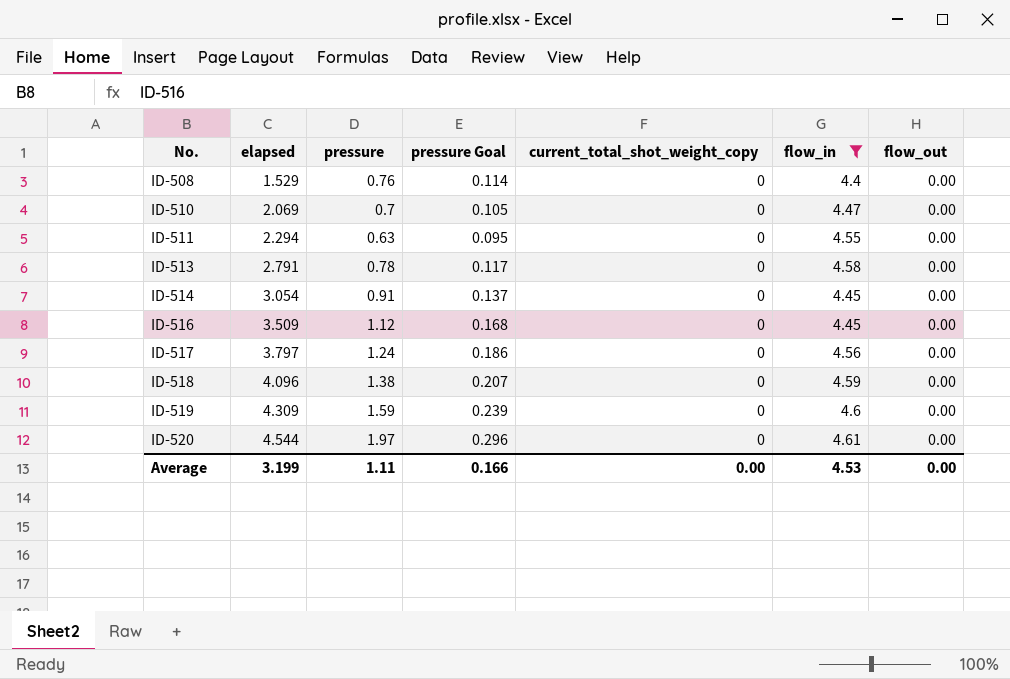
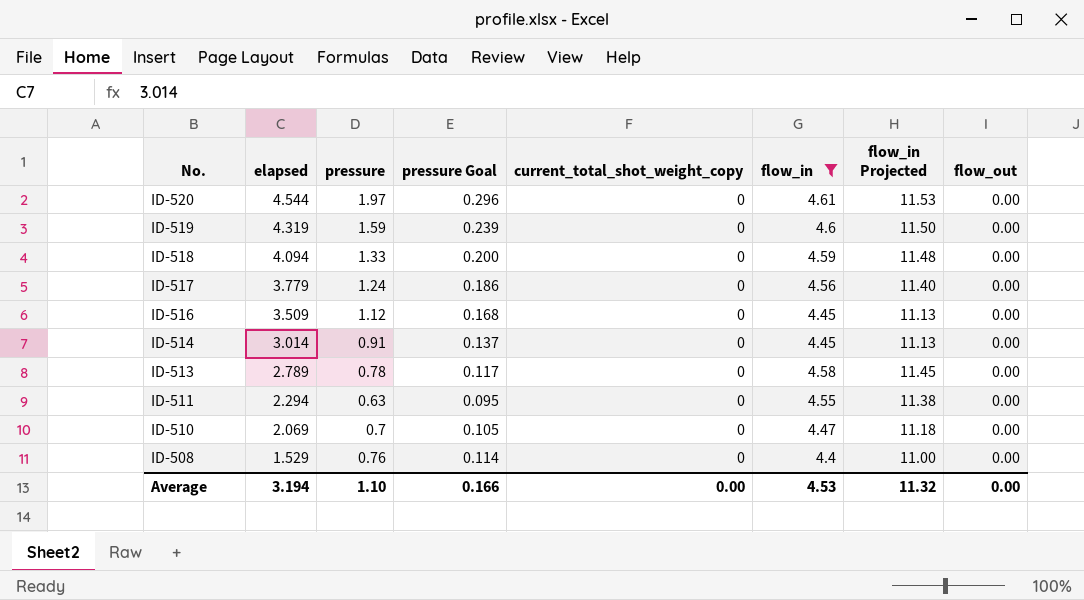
row order: No. ascending -> No. descending
column flow_in Projected | formula: none -> [flow_in] * 2.5
ID-519 | elapsed: 4.309 -> 4.319
ID-518 | elapsed: 4.096 -> 4.094
ID-518 | pressure: 1.38 -> 1.33
ID-518 | pressure Goal: 0.207 -> 0.200
ID-517 | elapsed: 3.797 -> 3.779
ID-514 | elapsed: 3.054 -> 3.014
ID-513 | elapsed: 2.791 -> 2.789
Average | elapsed: 3.199 -> 3.194
Average | pressure: 1.11 -> 1.10

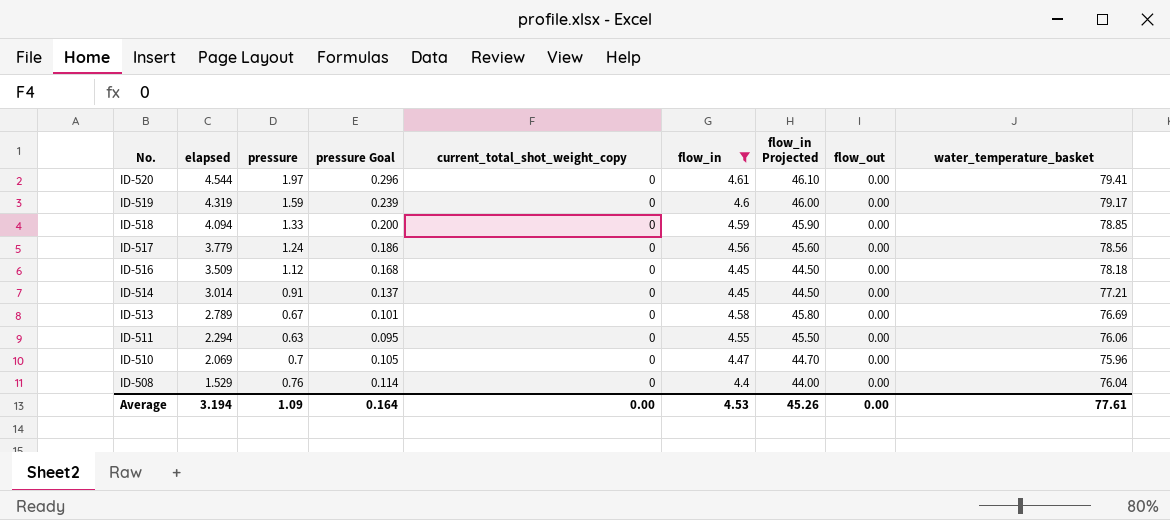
column flow_in Projected | formula: [flow_in] * 2.5 -> [flow_in] * 10
column water_temperature_basket | position: none -> 9
ID-513 | pressure: 0.78 -> 0.67
ID-513 | pressure Goal: 0.117 -> 0.101
Average | pressure: 1.10 -> 1.09
Average | pressure Goal: 0.166 -> 0.164
Average | flow_in Projected: 11.32 -> 45.26

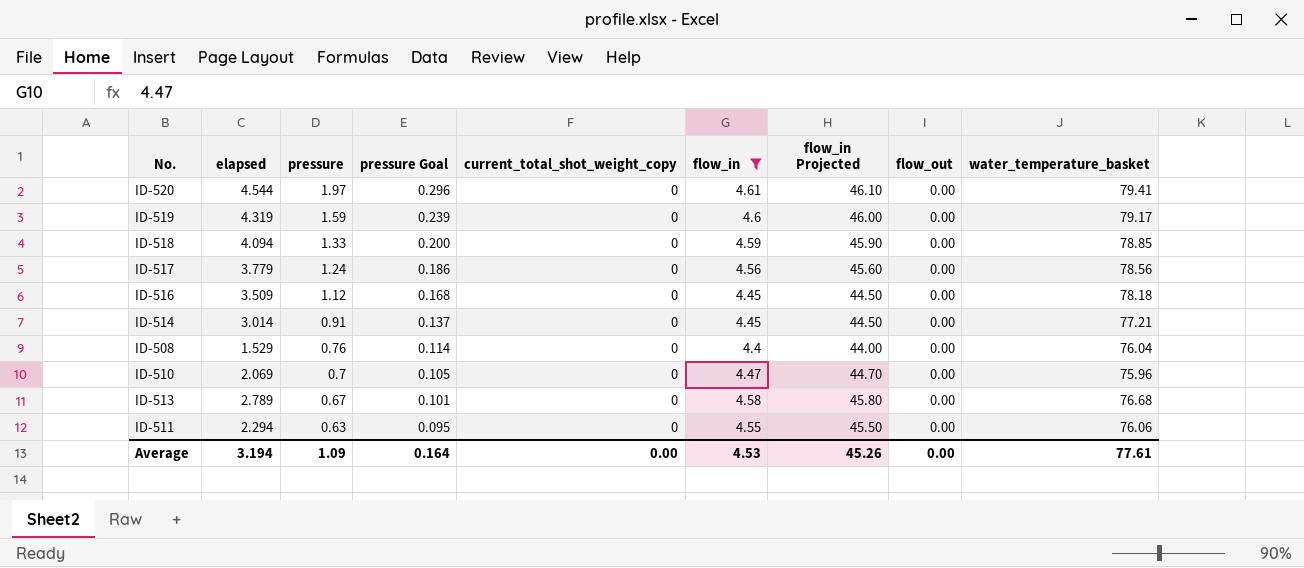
row order: No. descending -> pressure descending
ID-513 | water_temperature_basket: 76.69 -> 76.68

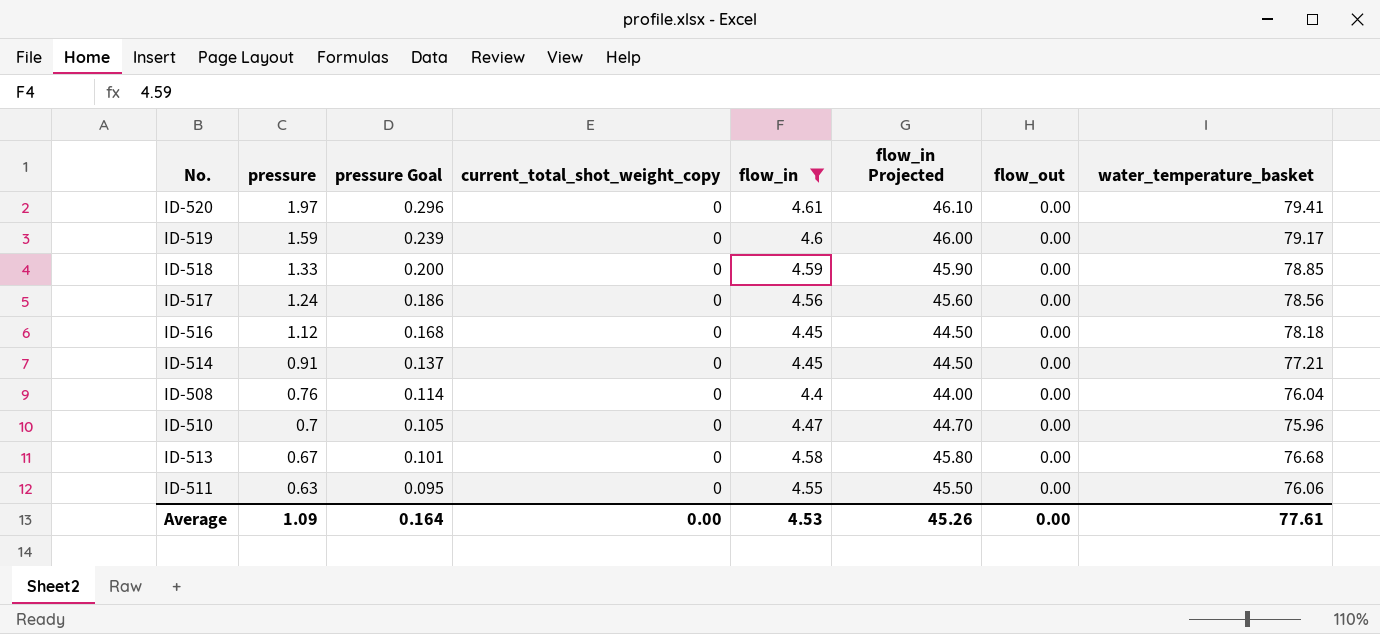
column elapsed | position: 2 -> none

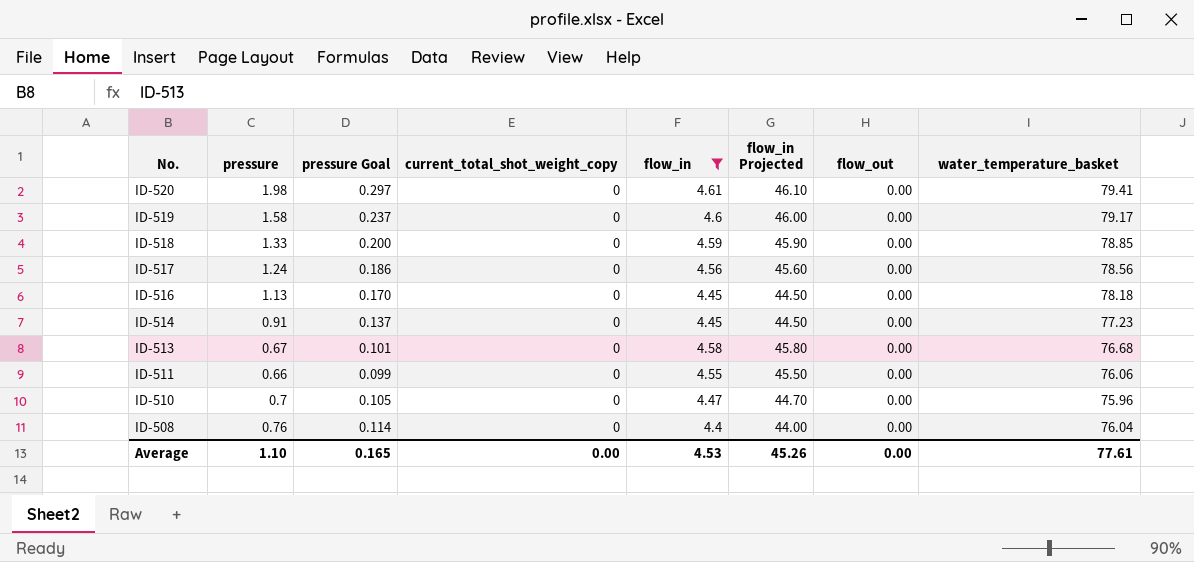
row order: pressure descending -> No. descending
ID-520 | pressure: 1.97 -> 1.98
ID-520 | pressure Goal: 0.296 -> 0.297
ID-519 | pressure: 1.59 -> 1.58
ID-519 | pressure Goal: 0.239 -> 0.237
ID-516 | pressure: 1.12 -> 1.13
ID-516 | pressure Goal: 0.168 -> 0.170
ID-514 | water_temperature_basket: 77.21 -> 77.23
ID-511 | pressure: 0.63 -> 0.66
ID-511 | pressure Goal: 0.095 -> 0.099
Average | pressure: 1.09 -> 1.10
Average | pressure Goal: 0.164 -> 0.165

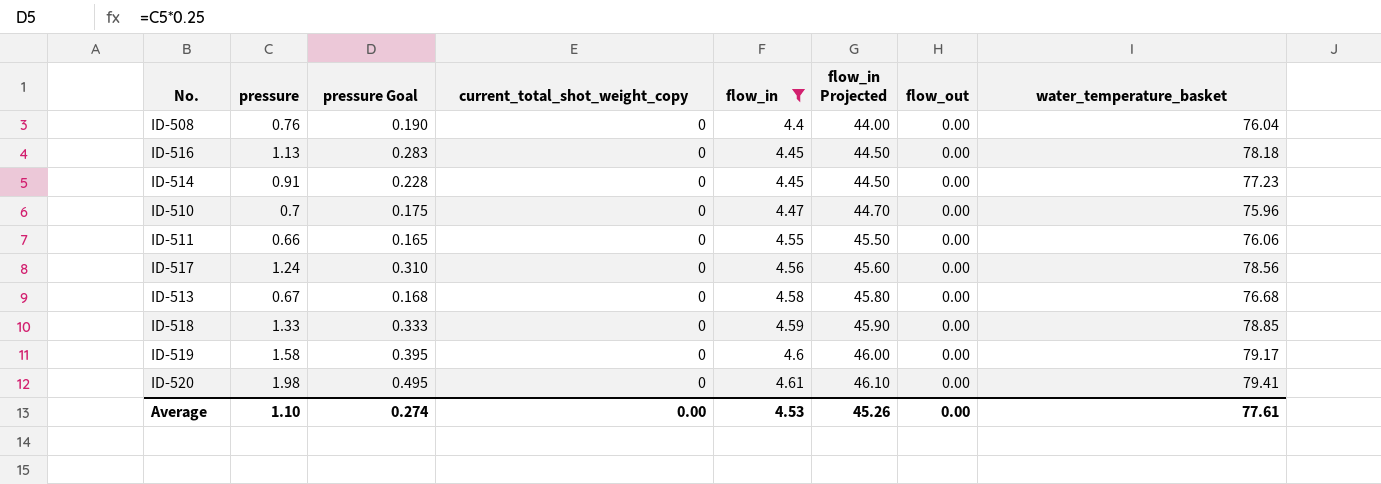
row order: No. descending -> flow_in ascending
column pressure Goal | formula: [pressure] * 0.15 -> [pressure] * 0.25
Average | pressure Goal: 0.165 -> 0.274

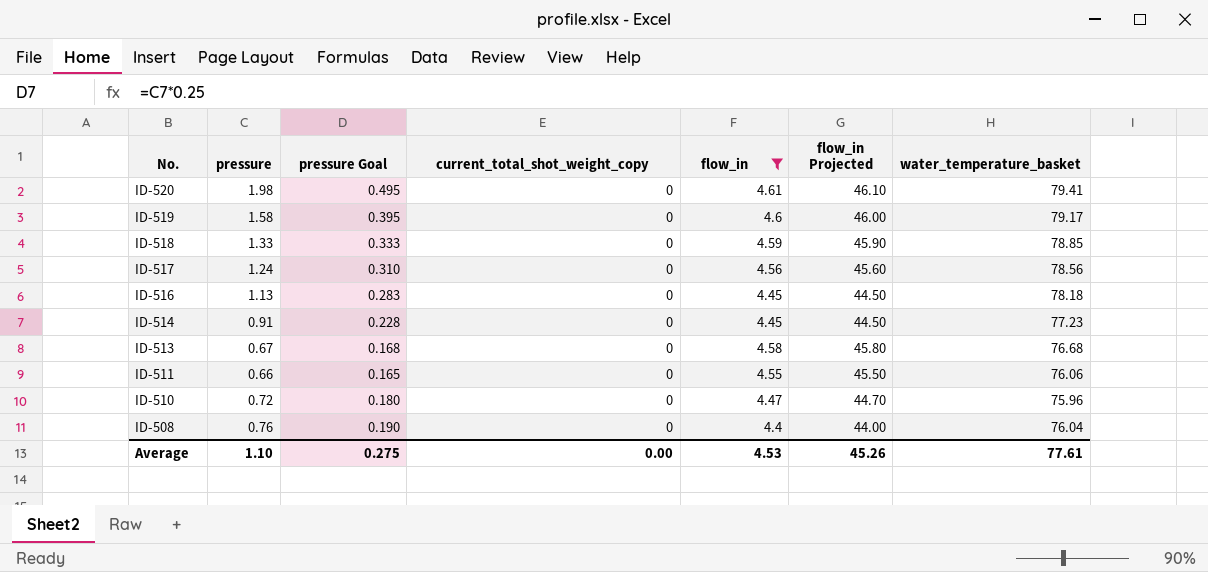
row order: flow_in ascending -> No. descending
column flow_out | position: 7 -> none
ID-510 | pressure: 0.7 -> 0.72
ID-510 | pressure Goal: 0.175 -> 0.180
Average | pressure Goal: 0.274 -> 0.275

